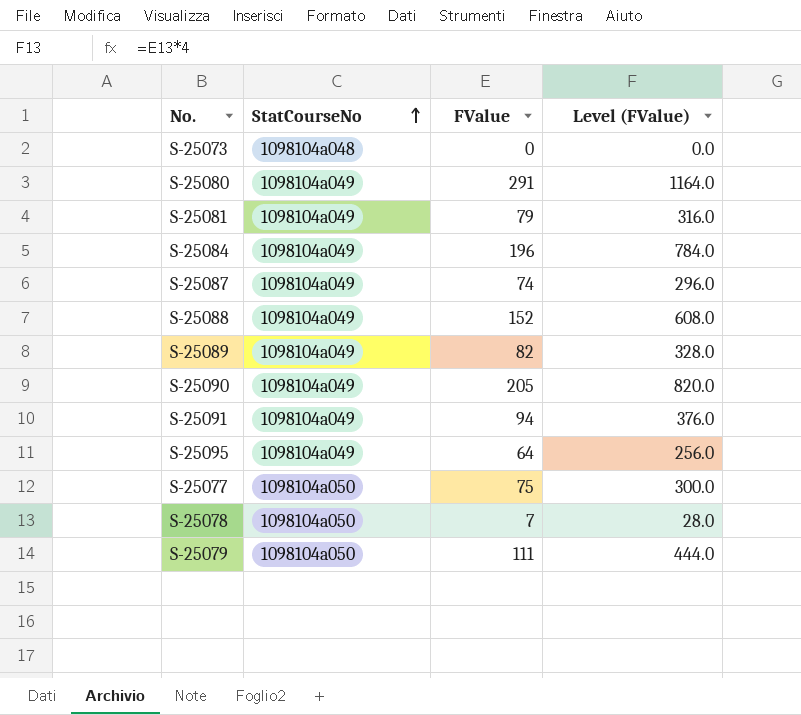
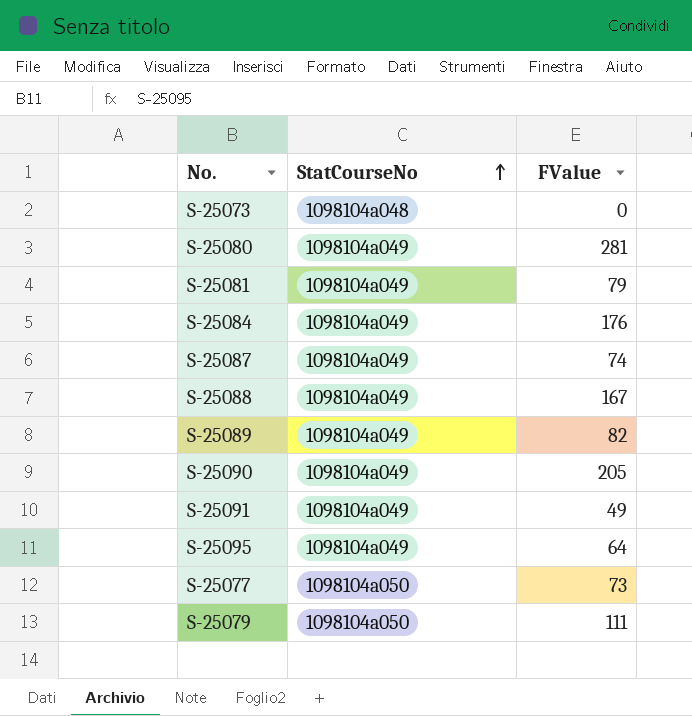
column Level (FValue) | formula: [FValue] * 4 -> none
row S-25078: 1098104a050 | 7 | 28.0 -> none
S-25080 | FValue: 291 -> 281
S-25084 | FValue: 196 -> 176
S-25088 | FValue: 152 -> 167
S-25091 | FValue: 94 -> 49
S-25077 | FValue: 75 -> 73

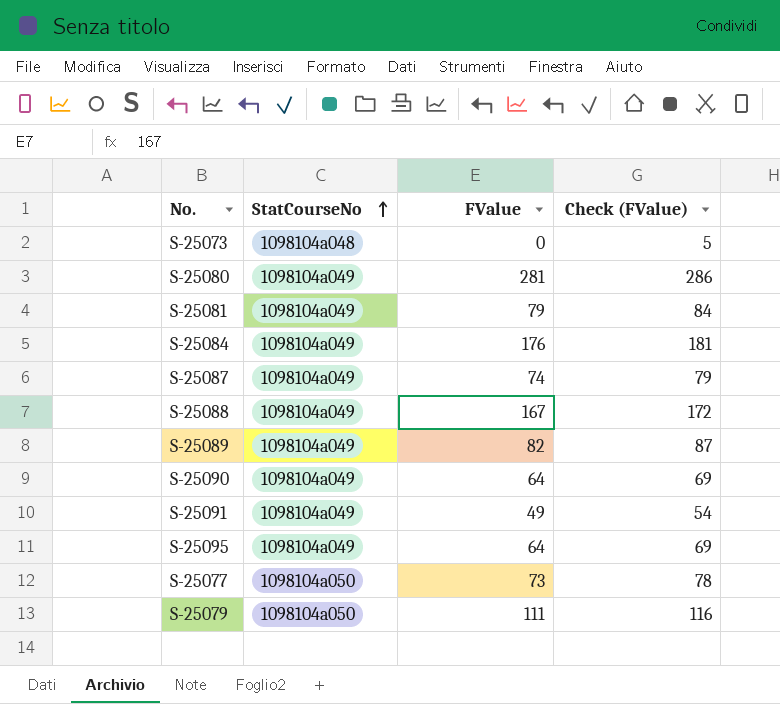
column Check (FValue) | formula: none -> [FValue] + 5
S-25090 | FValue: 205 -> 64

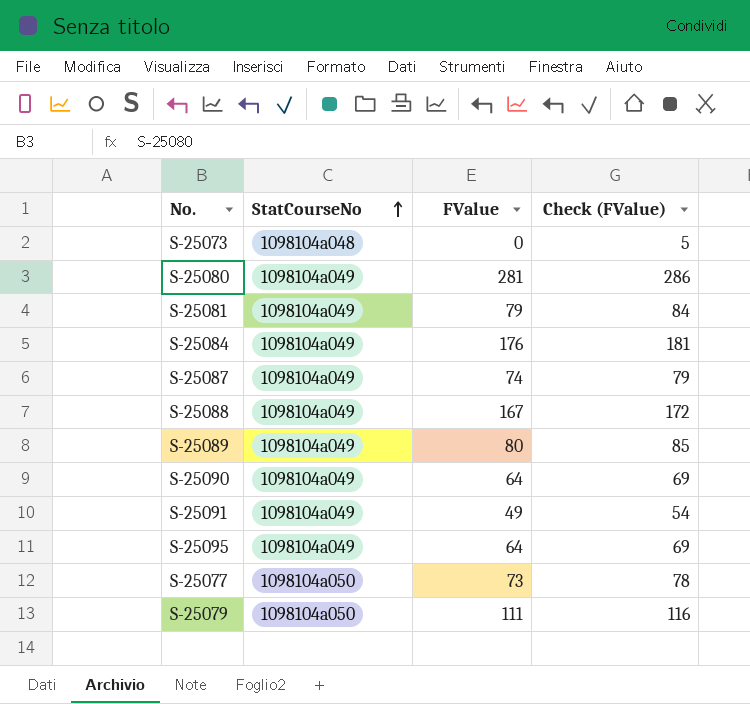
S-25089 | FValue: 82 -> 80
S-25089 | Check (FValue): 87 -> 85

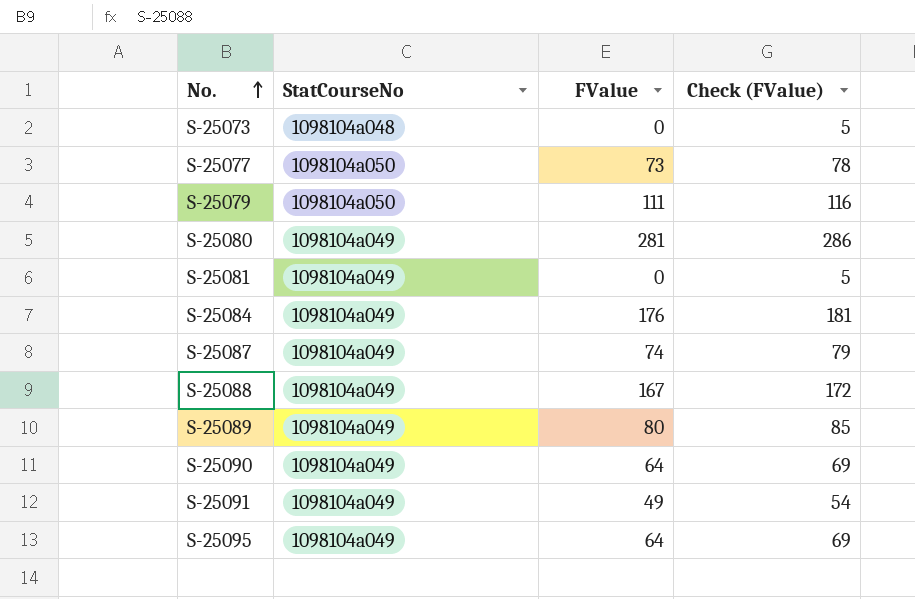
row order: StatCourseNo ascending -> No. ascending
S-25081 | FValue: 79 -> 0
S-25081 | Check (FValue): 84 -> 5

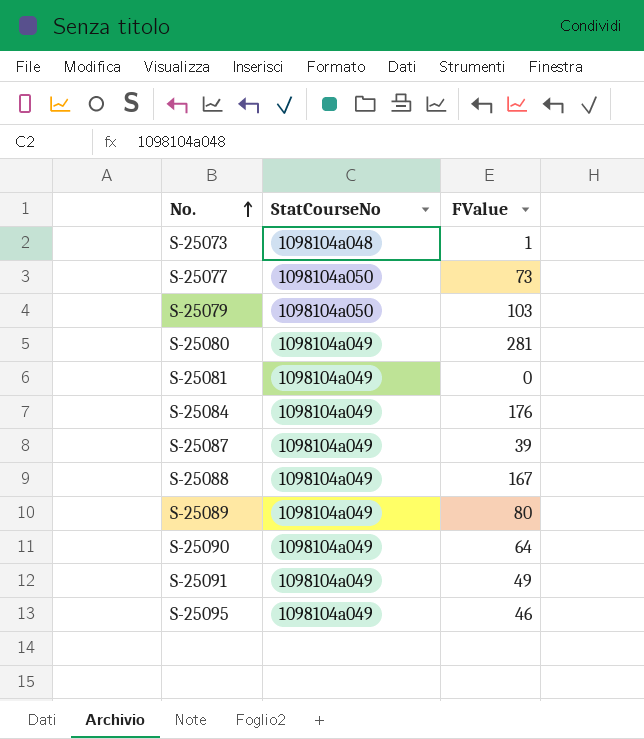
column Check (FValue) | formula: [FValue] + 5 -> none
S-25073 | FValue: 0 -> 1
S-25079 | FValue: 111 -> 103
S-25087 | FValue: 74 -> 39
S-25095 | FValue: 64 -> 46

